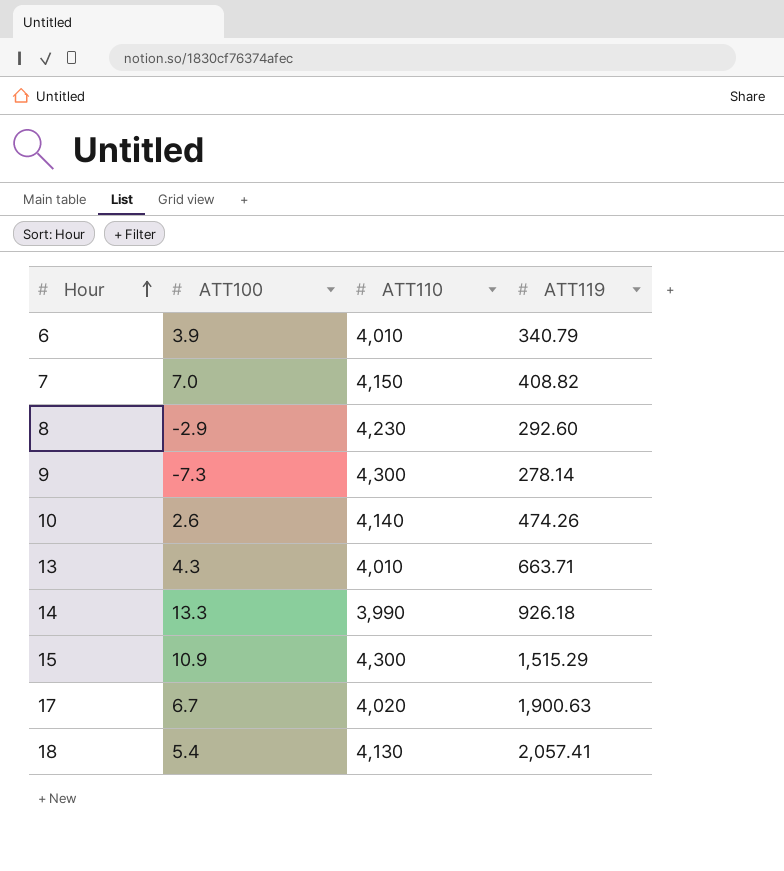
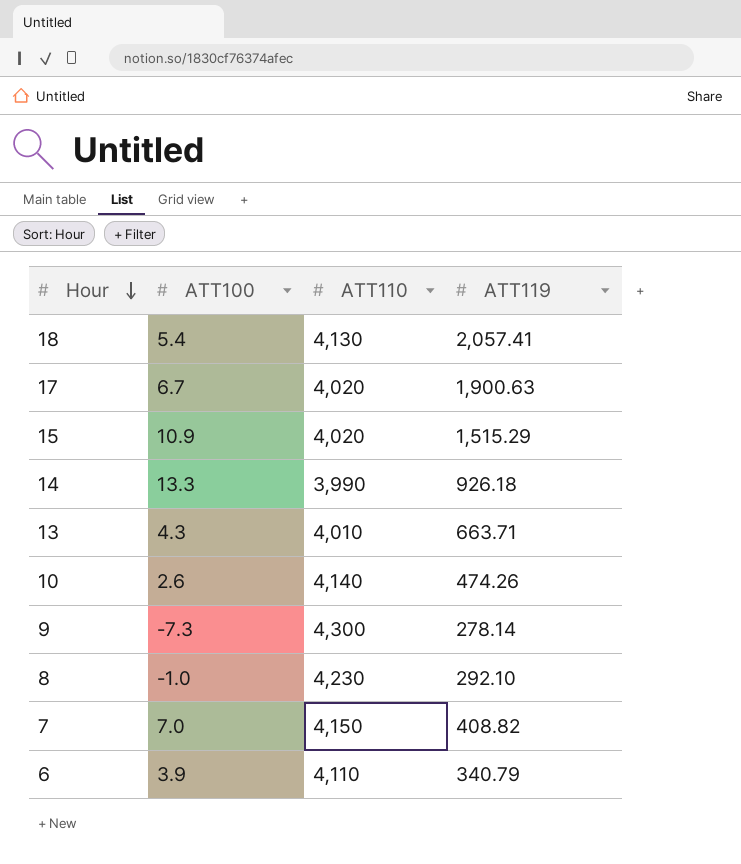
row order: Hour ascending -> Hour descending
15 | ATT110: 4,300 -> 4,020
8 | ATT100: -2.9 -> -1.0
8 | ATT119: 292.60 -> 292.10
6 | ATT110: 4,010 -> 4,110

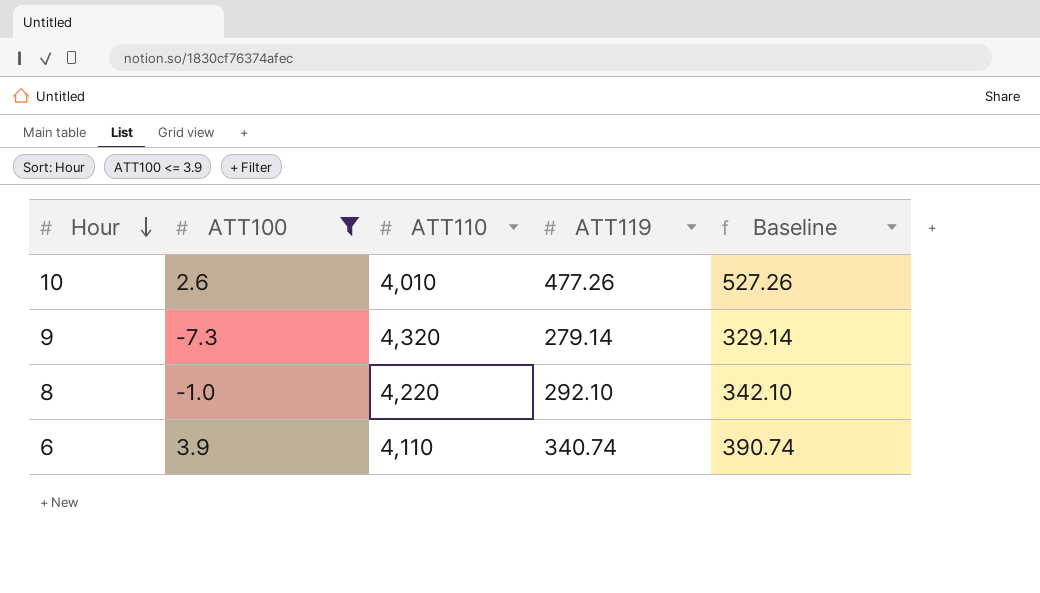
filter: none -> ATT100 <= 3.9
column Baseline | formula: none -> [ATT119] + 50
10 | ATT110: 4,140 -> 4,010
10 | ATT119: 474.26 -> 477.26
9 | ATT110: 4,300 -> 4,320
9 | ATT119: 278.14 -> 279.14
8 | ATT110: 4,230 -> 4,220
6 | ATT119: 340.79 -> 340.74

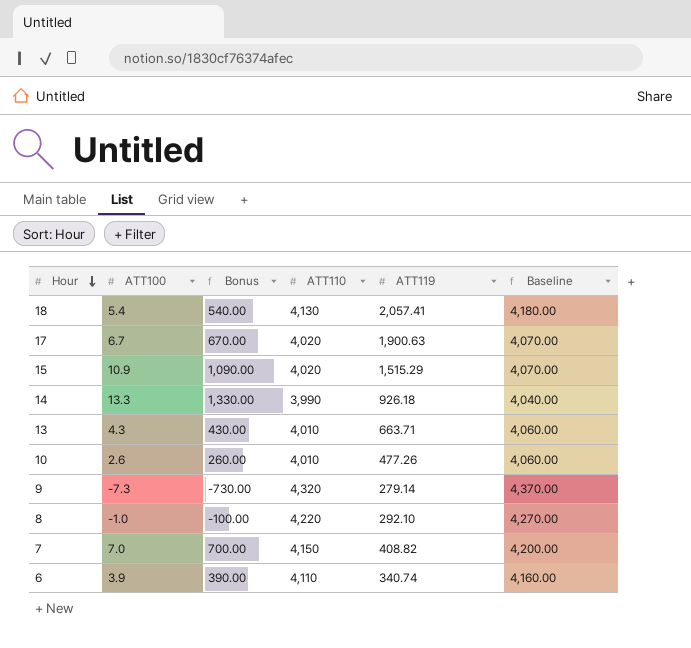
filter: ATT100 <= 3.9 -> none
column Bonus | formula: none -> [ATT100] * 100
column Baseline | formula: [ATT119] + 50 -> [ATT110] + 50

